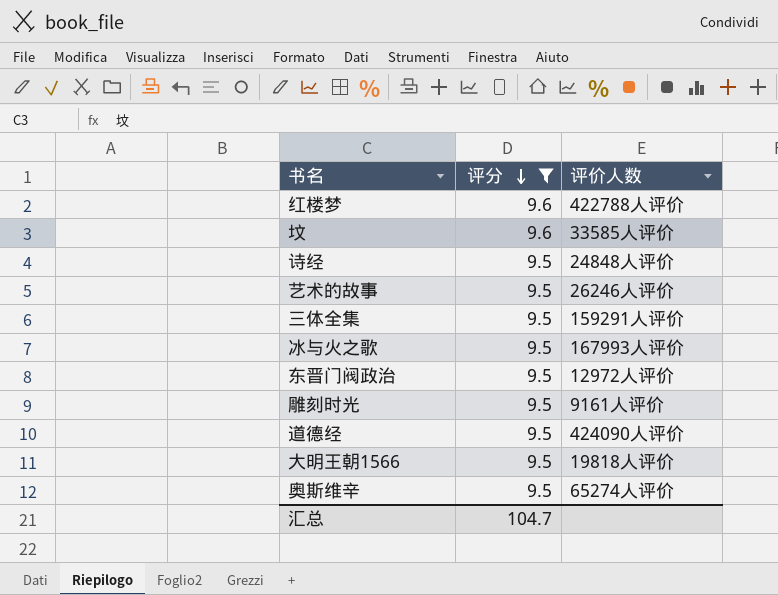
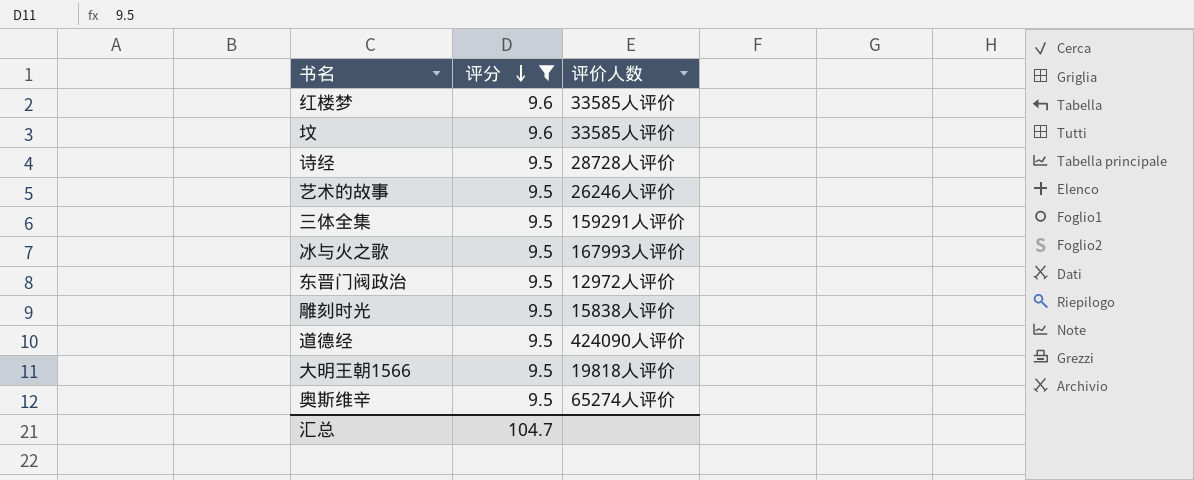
红楼梦 | 评价人数: 422788人评价 -> 33585人评价
诗经 | 评价人数: 24848人评价 -> 28728人评价
雕刻时光 | 评价人数: 9161人评价 -> 15838人评价

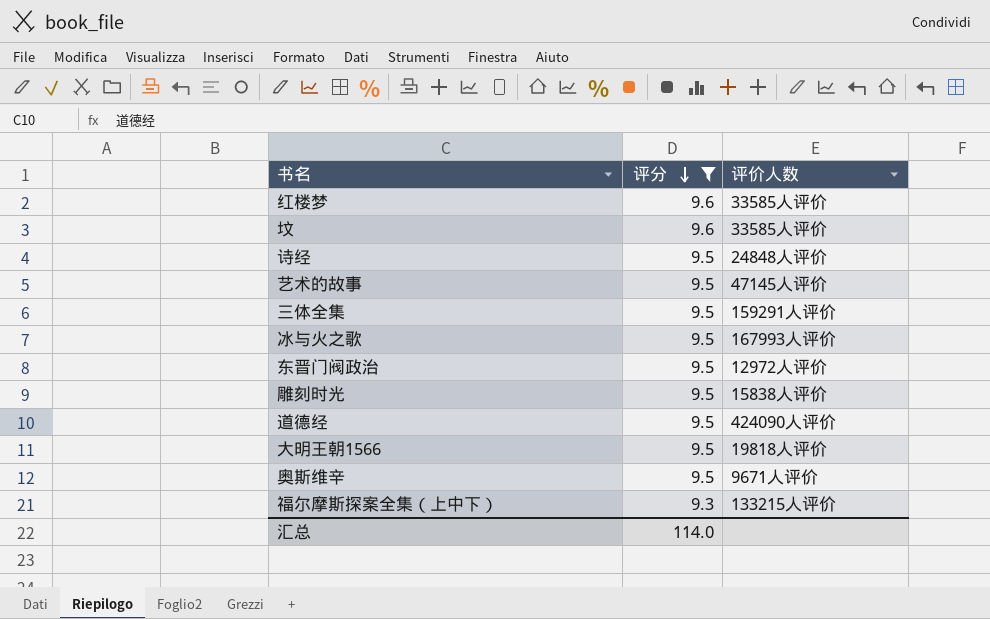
诗经 | 评价人数: 28728人评价 -> 24848人评价
艺术的故事 | 评价人数: 26246人评价 -> 47145人评价
奥斯维辛 | 评价人数: 65274人评价 -> 9671人评价
row 福尔摩斯探案全集（上中下）: none -> 9.3 | 133215人评价
汇总 | 评分: 104.7 -> 114.0

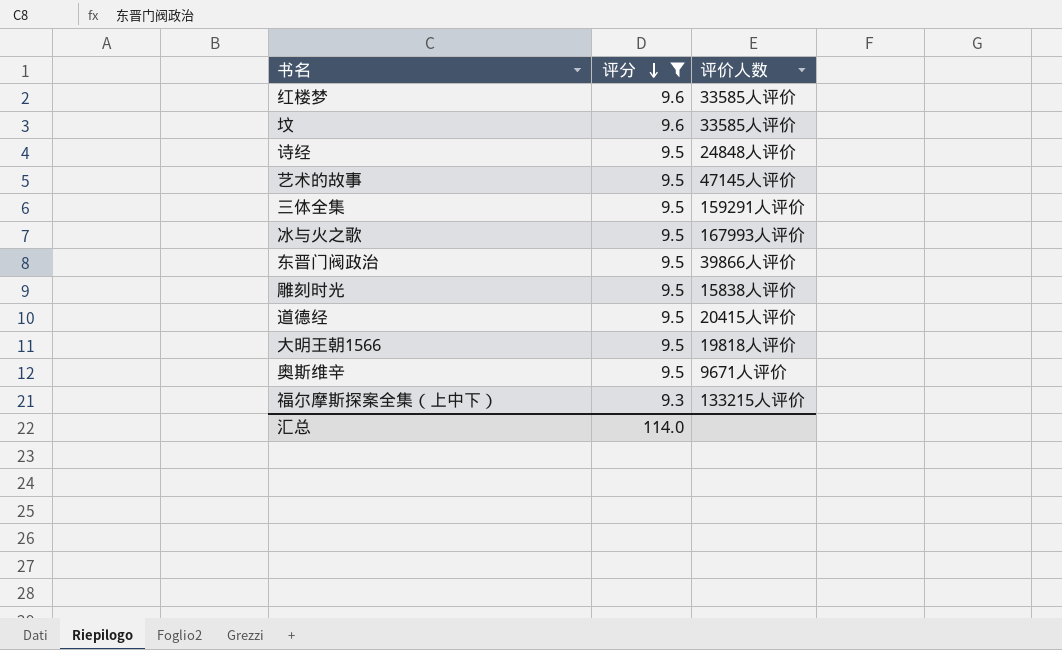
东晋门阀政治 | 评价人数: 12972人评价 -> 39866人评价
道德经 | 评价人数: 424090人评价 -> 20415人评价

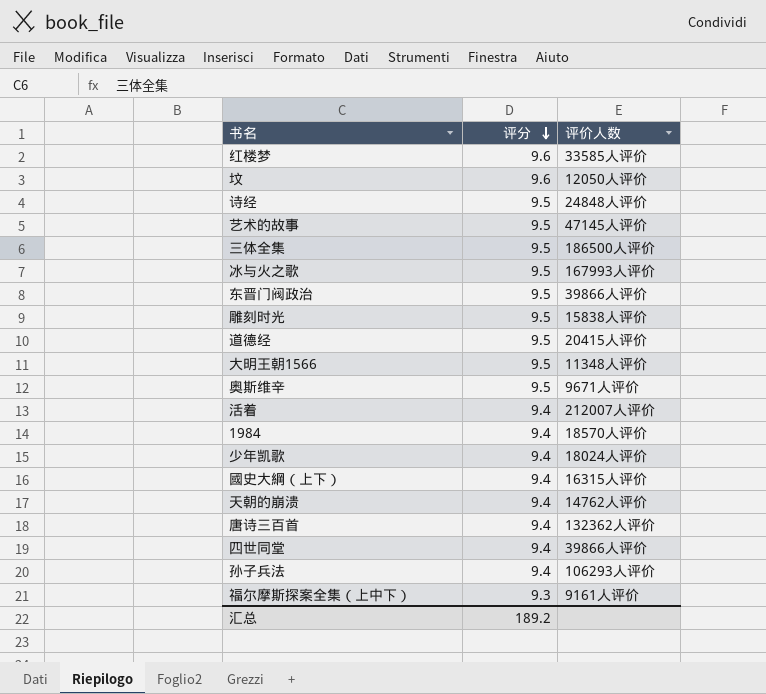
filter: 评分 != 9.4 -> none
坟 | 评价人数: 33585人评价 -> 12050人评价
三体全集 | 评价人数: 159291人评价 -> 186500人评价
大明王朝1566 | 评价人数: 19818人评价 -> 11348人评价
福尔摩斯探案全集（上中下） | 评价人数: 133215人评价 -> 9161人评价
汇总 | 评分: 114.0 -> 189.2

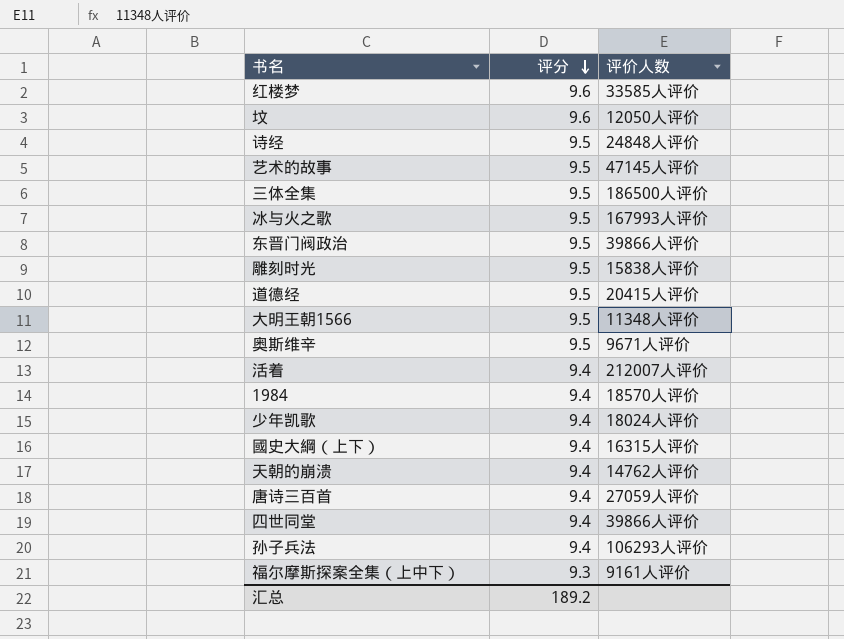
唐诗三百首 | 评价人数: 132362人评价 -> 27059人评价

